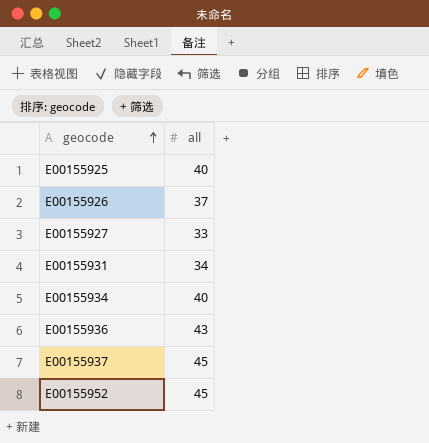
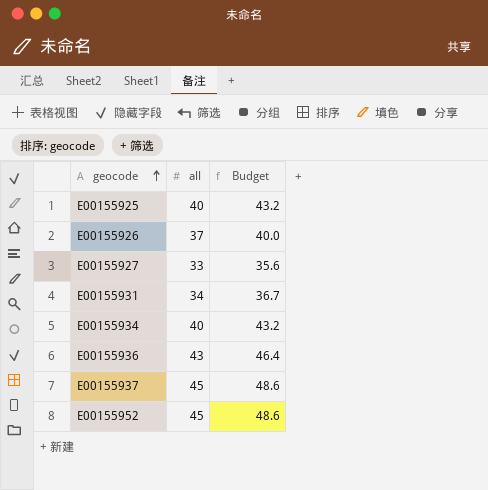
column Budget | formula: none -> [all] * 1.08

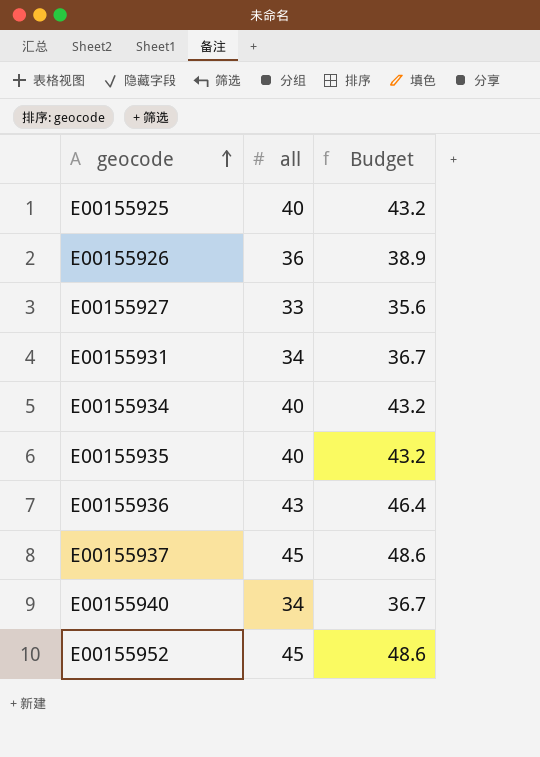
E00155926 | all: 37 -> 36
E00155926 | Budget: 40.0 -> 38.9
row E00155935: none -> 40 | 43.2
row E00155940: none -> 34 | 36.7

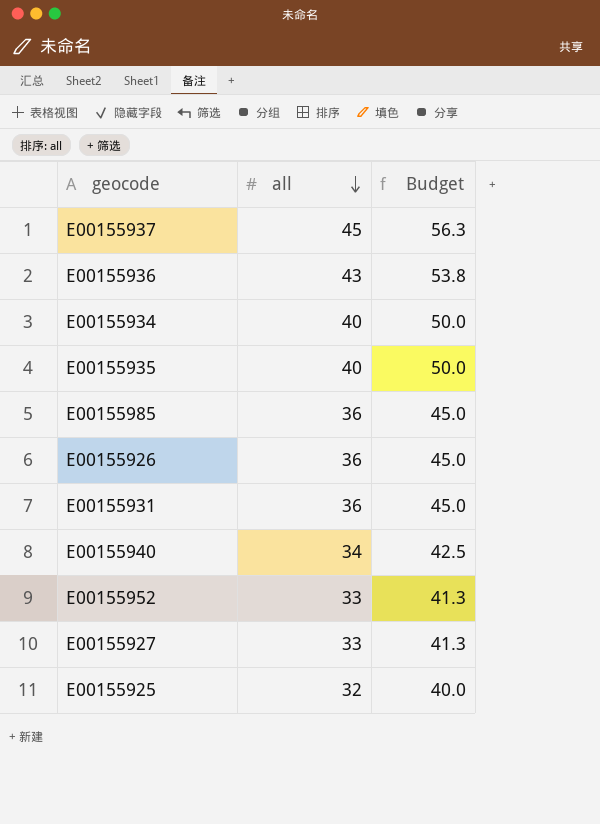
row order: geocode ascending -> all descending
column Budget | formula: [all] * 1.08 -> [all] * 1.25
row E00155985: none -> 36 | 45.0
E00155931 | all: 34 -> 36
E00155952 | all: 45 -> 33
E00155925 | all: 40 -> 32

